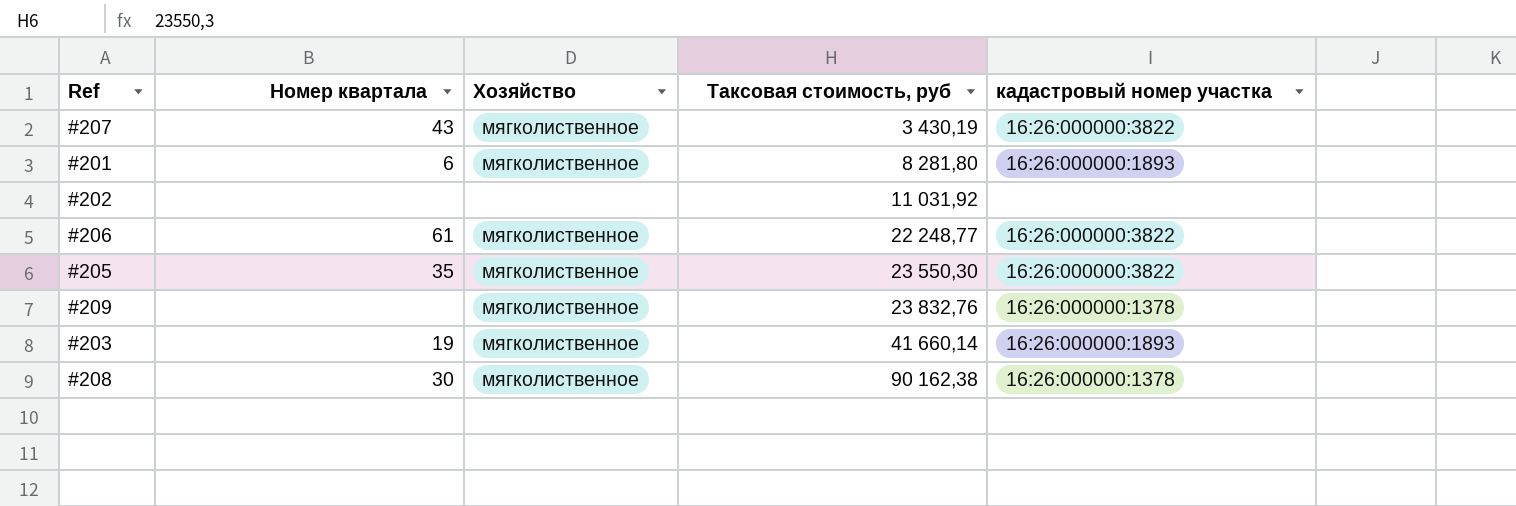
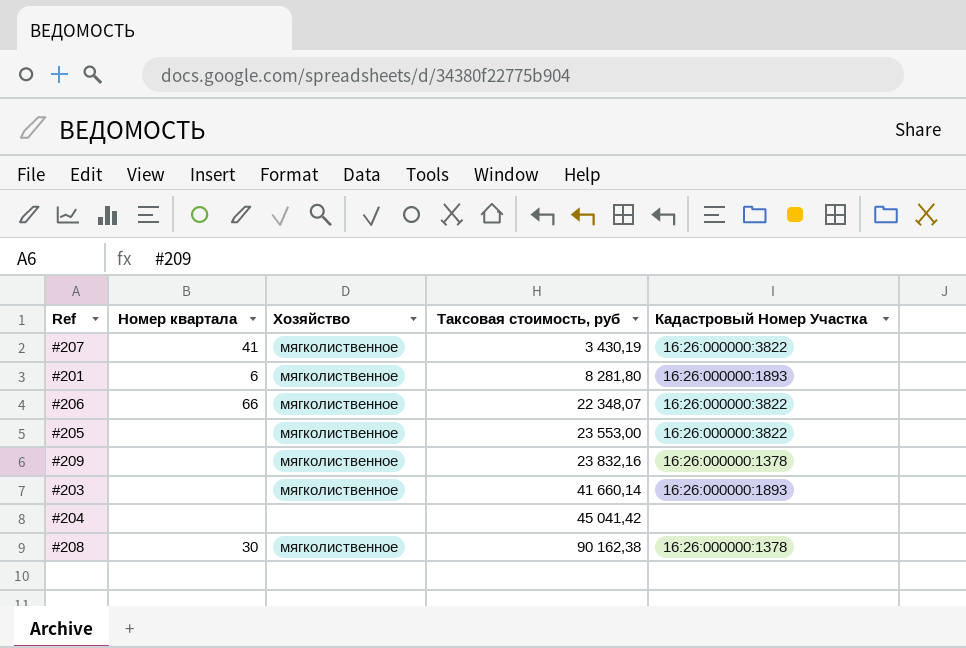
column name: кадастровый номер участка -> Кадастровый Номер Участка
row #202: none | none | 11 031,92 | none -> none
#207 | Номер квартала: 43 -> 41
#206 | Номер квартала: 61 -> 66
#206 | Таксовая стоимость, руб: 22 248,77 -> 22 348,07
#205 | Номер квартала: 35 -> none
#205 | Таксовая стоимость, руб: 23 550,30 -> 23 553,00
#209 | Таксовая стоимость, руб: 23 832,76 -> 23 832,16
#203 | Номер квартала: 19 -> none
row #204: none -> none | none | 45 041,42 | none

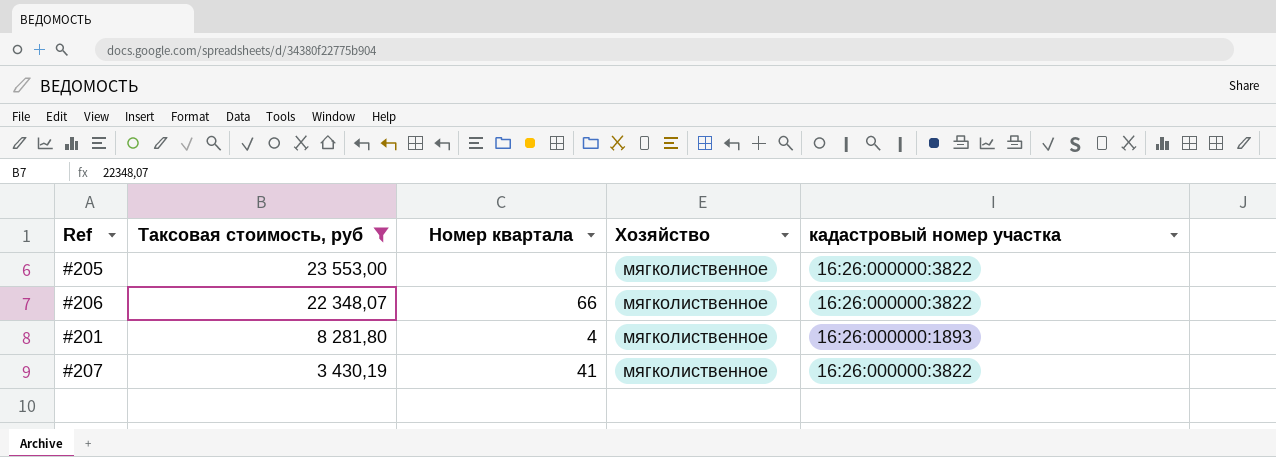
filter: none -> Таксовая стоимость, руб <= 23 553,00
row order: Таксовая стоимость, руб ascending -> Таксовая стоимость, руб descending
column Таксовая стоимость, руб | position: 4 -> 2
column name: Кадастровый Номер Участка -> кадастровый номер участка
#201 | Номер квартала: 6 -> 4

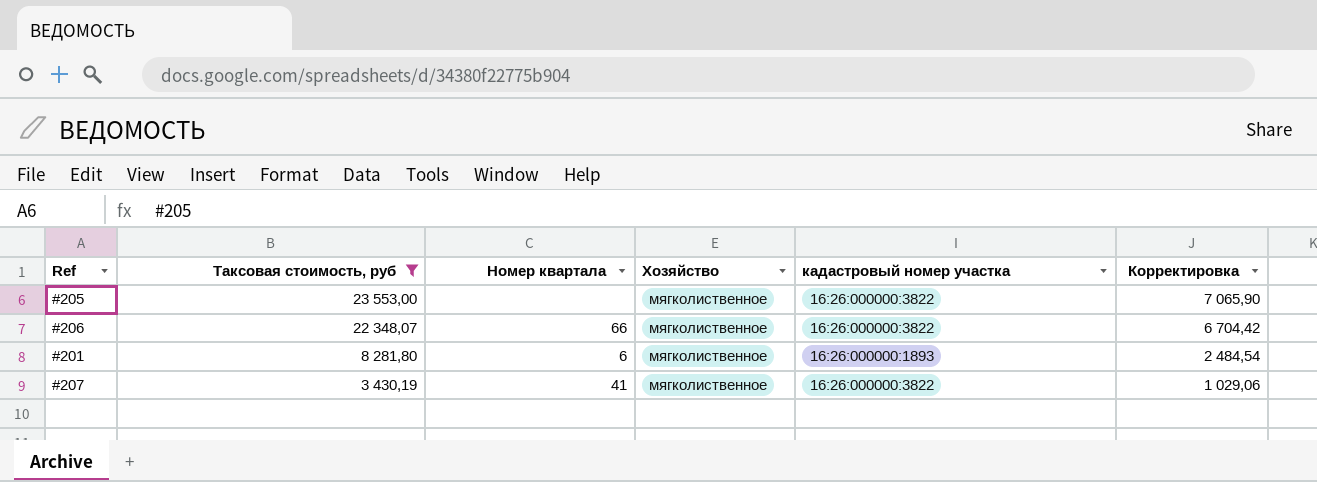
column Корректировка | formula: none -> [Таксовая стоимость, руб] * 0,3
#201 | Номер квартала: 4 -> 6

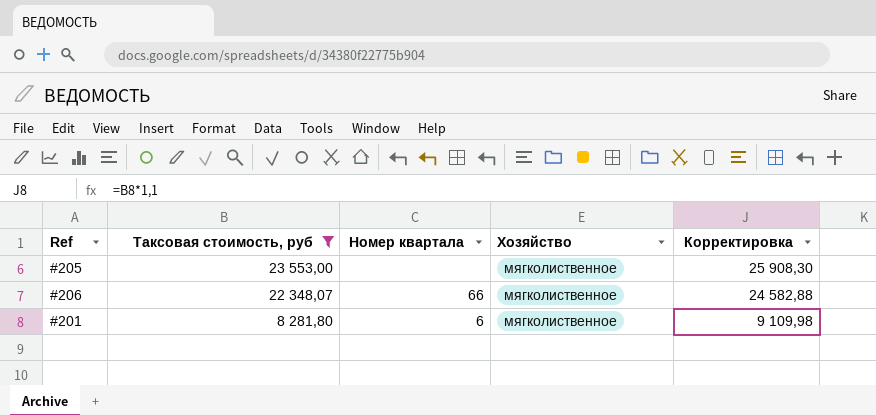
column кадастровый номер участка | position: 5 -> none
column Корректировка | formula: [Таксовая стоимость, руб] * 0,3 -> [Таксовая стоимость, руб] * 1,1
row #207: 3 430,19 | 41 | мягколиственное | 16:26:000000:3822 | 1 029,06 -> none

